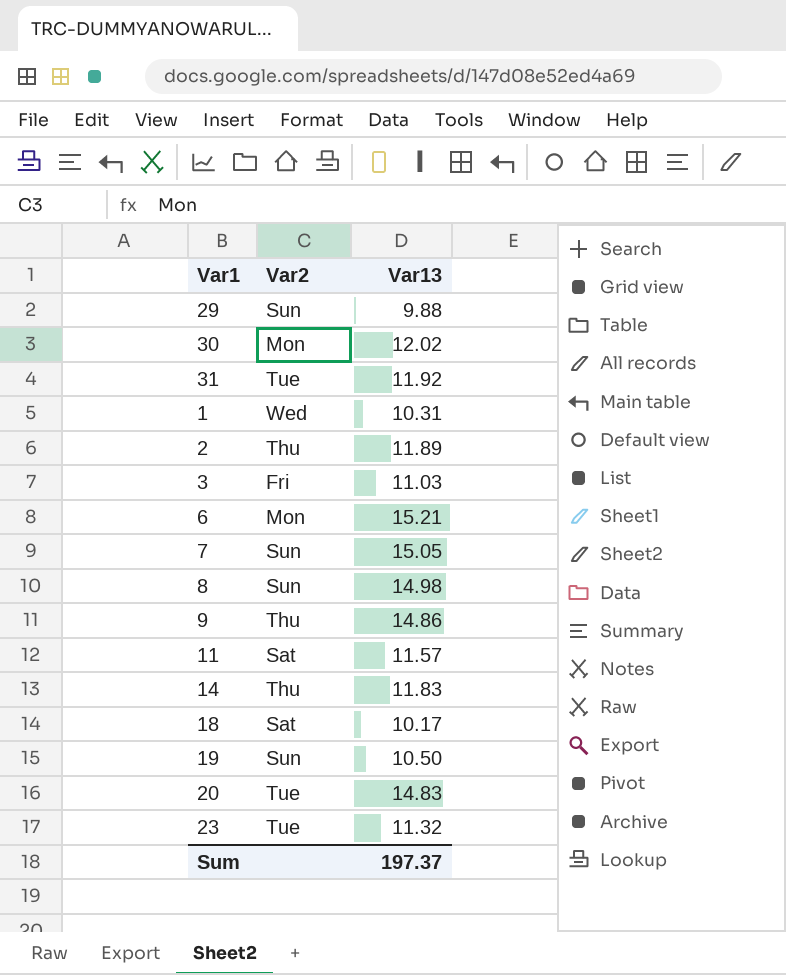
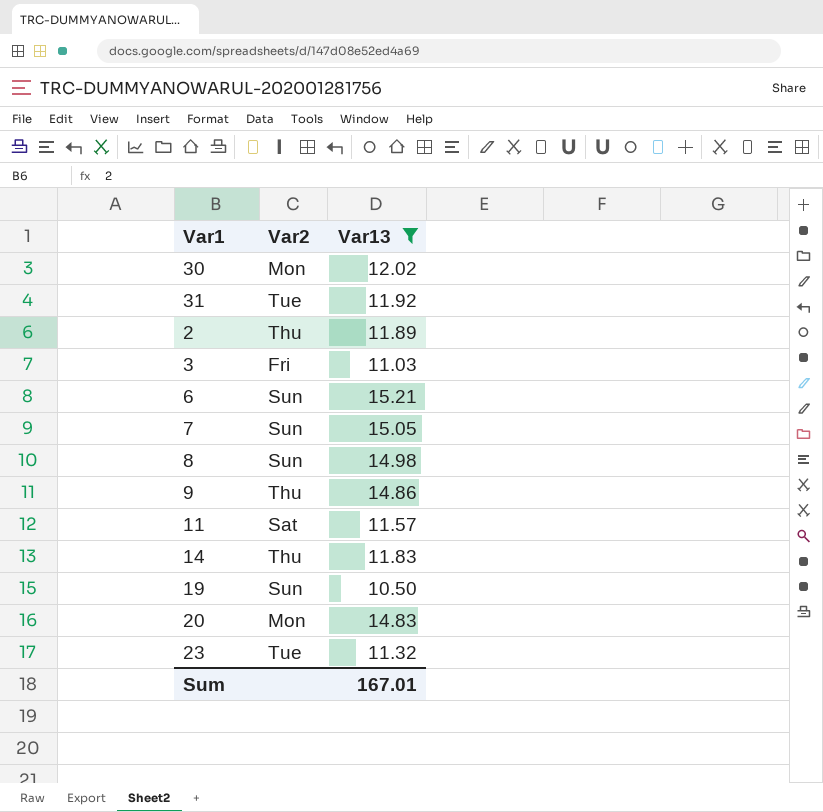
filter: none -> Var13 >= 10.50
6 | Var2: Mon -> Sun
20 | Var2: Tue -> Mon
Sum | Var13: 197.37 -> 167.01

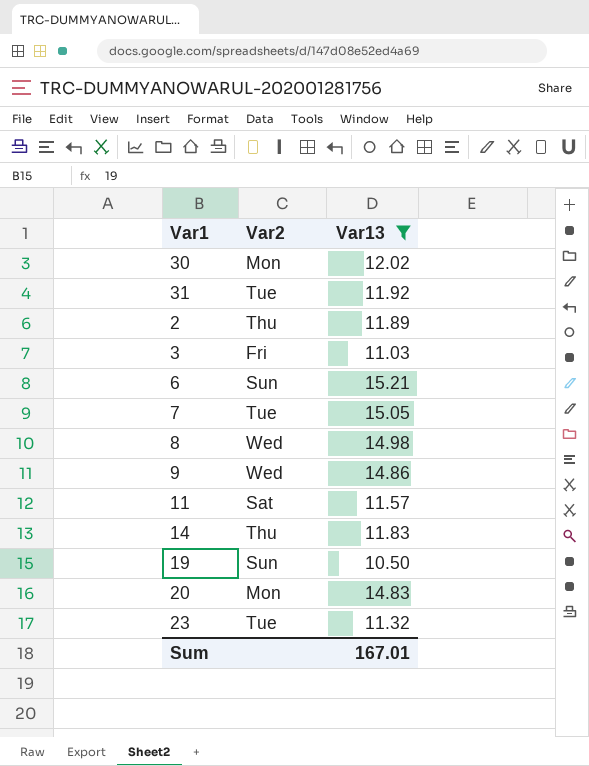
7 | Var2: Sun -> Tue
8 | Var2: Sun -> Wed
9 | Var2: Thu -> Wed

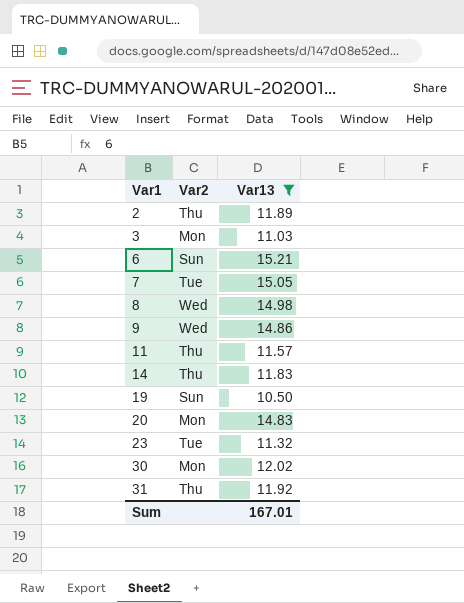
row order: none -> Var1 ascending
3 | Var2: Fri -> Mon
11 | Var2: Sat -> Thu
31 | Var2: Tue -> Thu

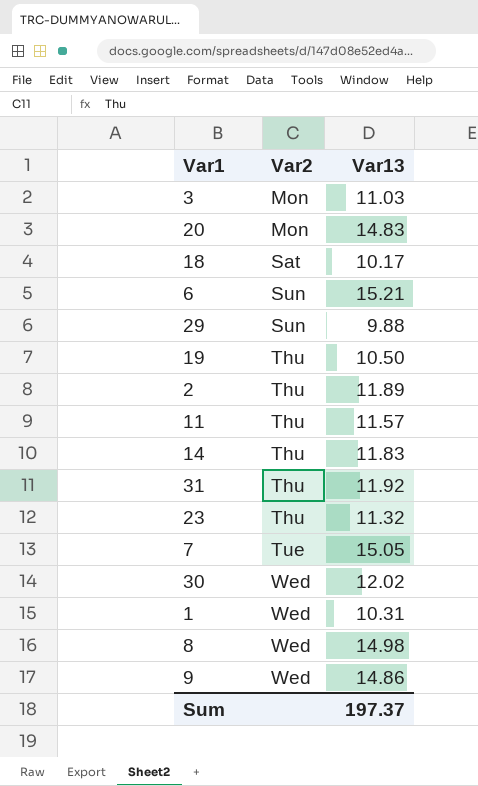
filter: Var13 >= 10.50 -> none
row order: Var1 ascending -> Var2 ascending
19 | Var2: Sun -> Thu
23 | Var2: Tue -> Thu
30 | Var2: Mon -> Wed
Sum | Var13: 167.01 -> 197.37

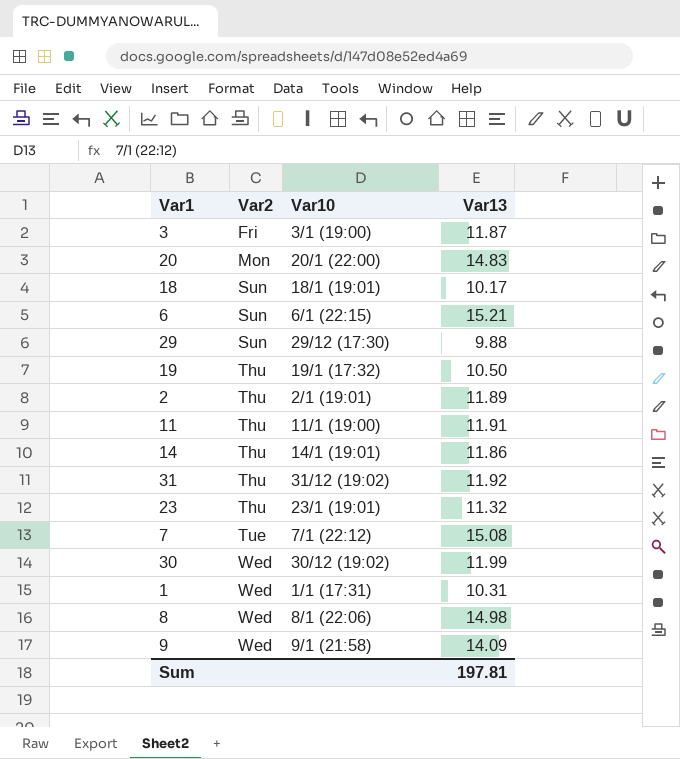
column Var10 | position: none -> 3
3 | Var2: Mon -> Fri
3 | Var13: 11.03 -> 11.87
18 | Var2: Sat -> Sun
11 | Var13: 11.57 -> 11.91
14 | Var13: 11.83 -> 11.86
7 | Var13: 15.05 -> 15.08
30 | Var13: 12.02 -> 11.99
9 | Var13: 14.86 -> 14.09
Sum | Var13: 197.37 -> 197.81

